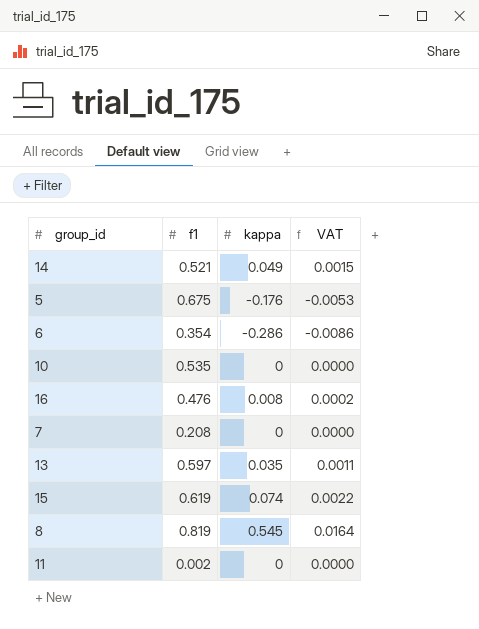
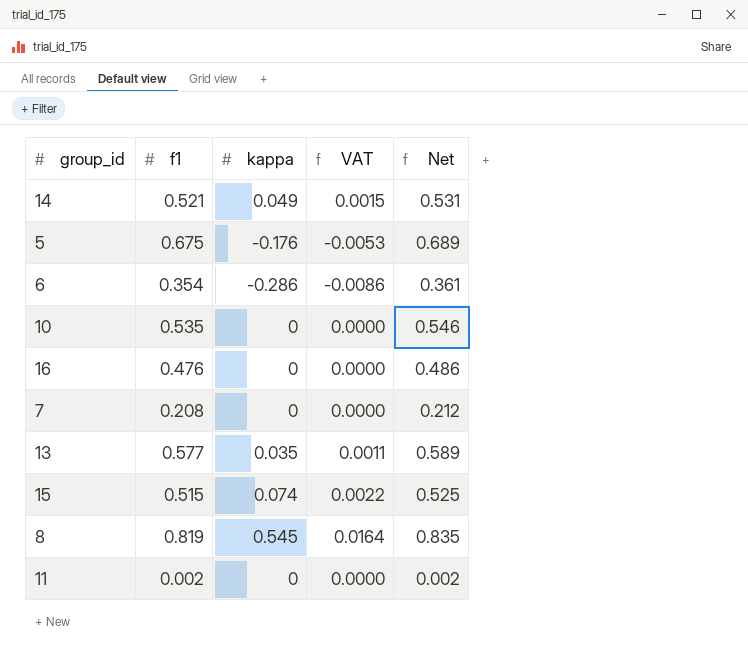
column Net | formula: none -> [f1] * 1.02
16 | kappa: 0.008 -> 0
16 | VAT: 0.0002 -> 0.0000
13 | f1: 0.597 -> 0.577
15 | f1: 0.619 -> 0.515

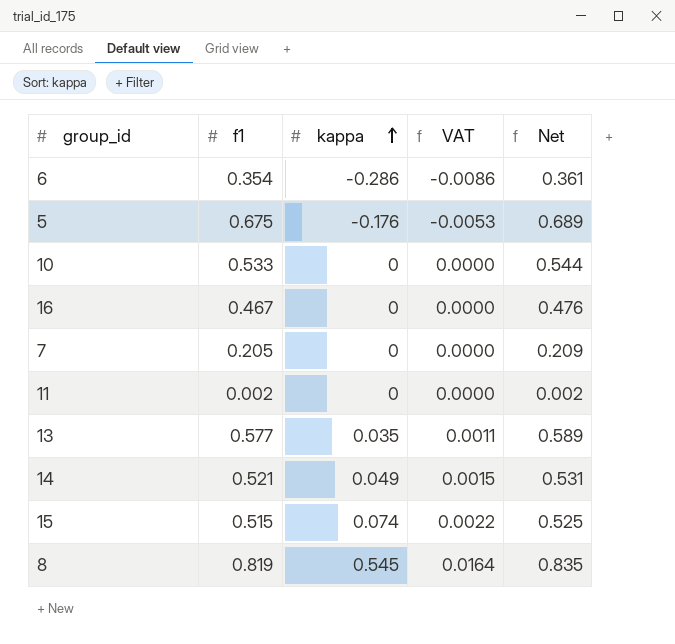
row order: none -> kappa ascending
10 | f1: 0.535 -> 0.533
10 | Net: 0.546 -> 0.544
16 | f1: 0.476 -> 0.467
16 | Net: 0.486 -> 0.476
7 | f1: 0.208 -> 0.205
7 | Net: 0.212 -> 0.209

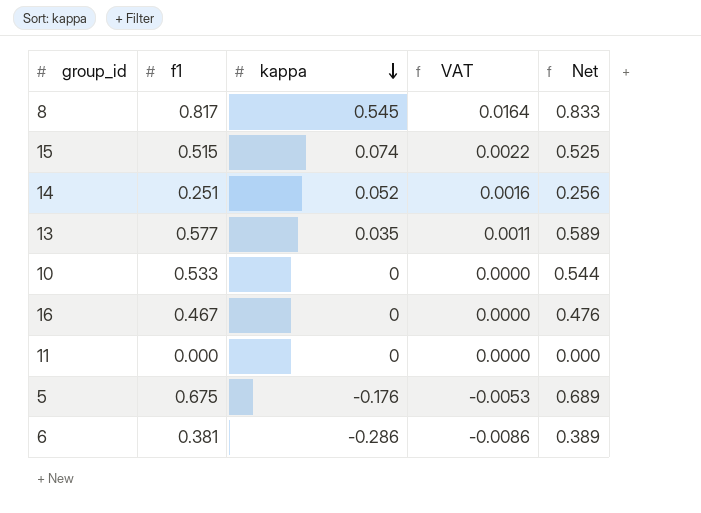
row order: kappa ascending -> kappa descending
row 7: 0.205 | 0 | 0.0000 | 0.209 -> none
8 | f1: 0.819 -> 0.817
8 | Net: 0.835 -> 0.833
14 | f1: 0.521 -> 0.251
14 | kappa: 0.049 -> 0.052
14 | VAT: 0.0015 -> 0.0016
14 | Net: 0.531 -> 0.256
11 | f1: 0.002 -> 0.000
11 | Net: 0.002 -> 0.000
6 | f1: 0.354 -> 0.381
6 | Net: 0.361 -> 0.389

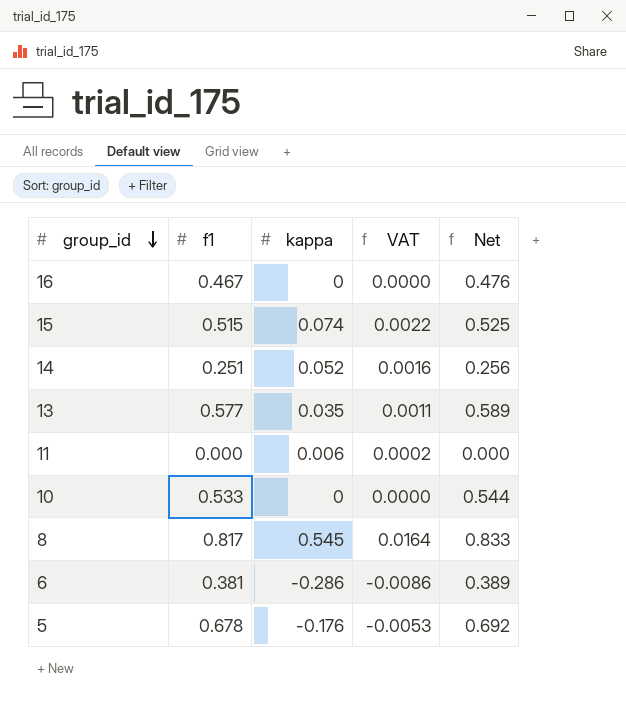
row order: kappa descending -> group_id descending
11 | kappa: 0 -> 0.006
11 | VAT: 0.0000 -> 0.0002
5 | f1: 0.675 -> 0.678
5 | Net: 0.689 -> 0.692

